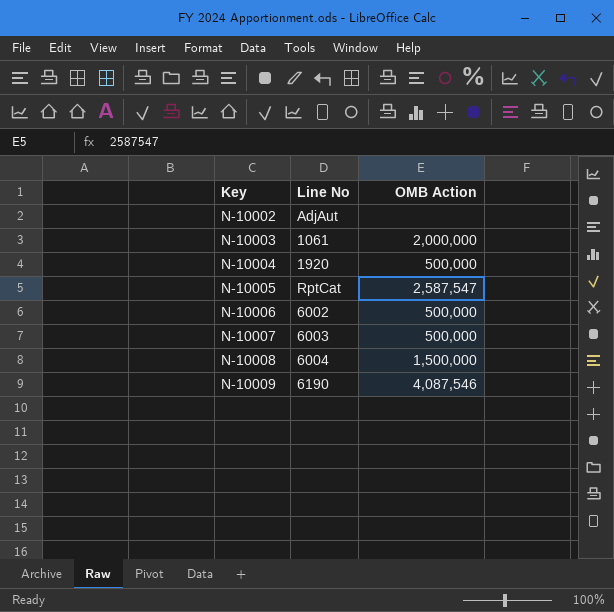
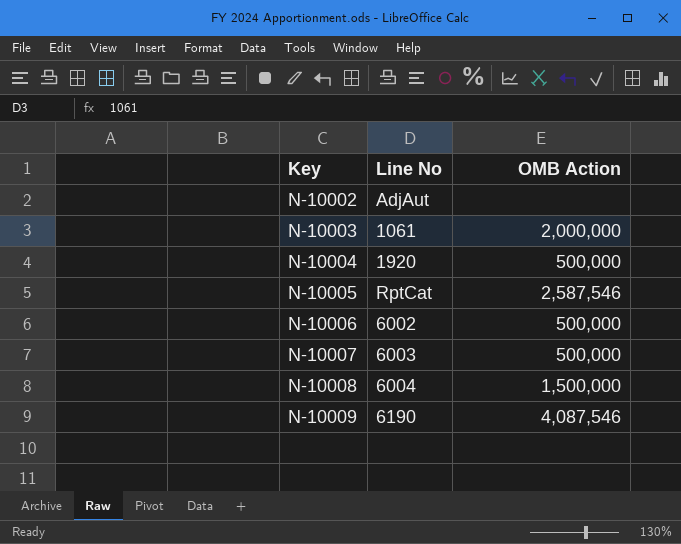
N-10005 | OMB Action: 2,587,547 -> 2,587,546

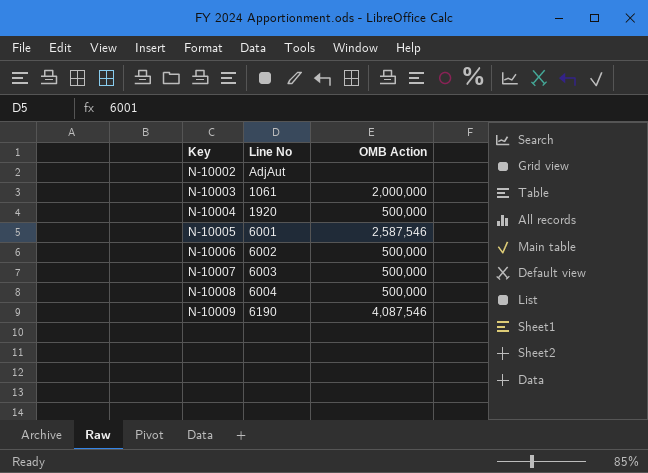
N-10005 | Line No: RptCat -> 6001
N-10008 | OMB Action: 1,500,000 -> 500,000

